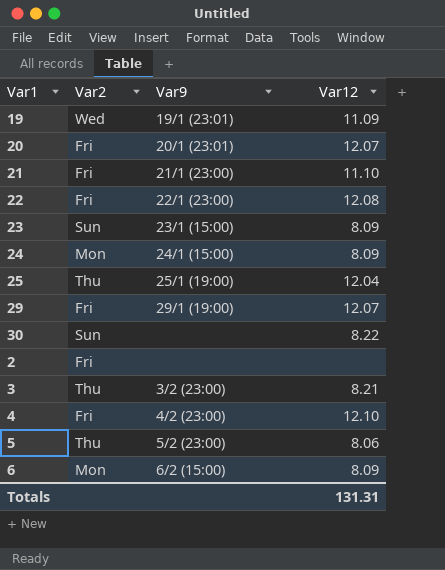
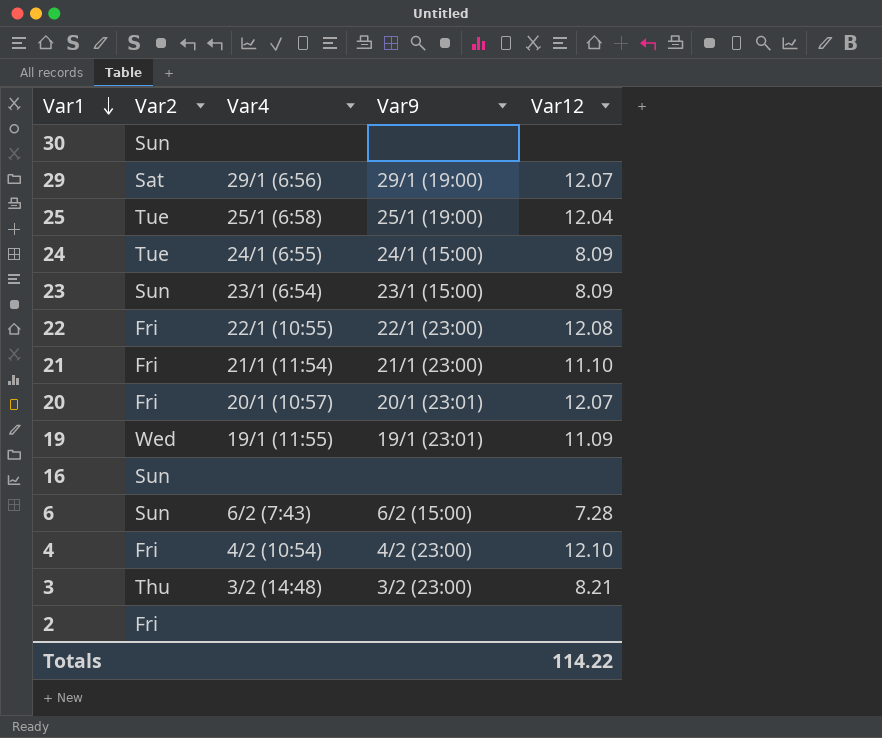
row order: none -> Var1 descending
column Var4 | position: none -> 3
row 5: Thu | 5/2 (23:00) | 8.06 -> none
30 | Var12: 8.22 -> none
29 | Var2: Fri -> Sat
25 | Var2: Thu -> Tue
24 | Var2: Mon -> Tue
row 16: none -> Sun | none | none | none
6 | Var2: Mon -> Sun
6 | Var12: 8.09 -> 7.28
Totals | Var12: 131.31 -> 114.22

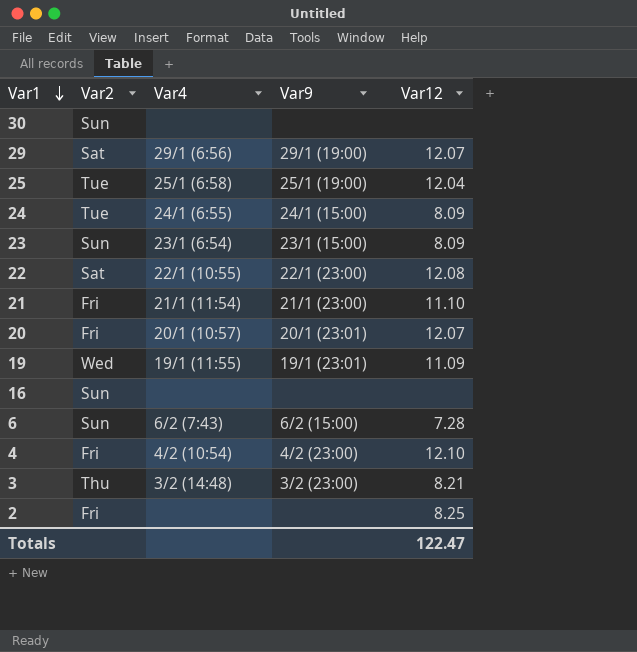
22 | Var2: Fri -> Sat
2 | Var12: none -> 8.25
Totals | Var12: 114.22 -> 122.47

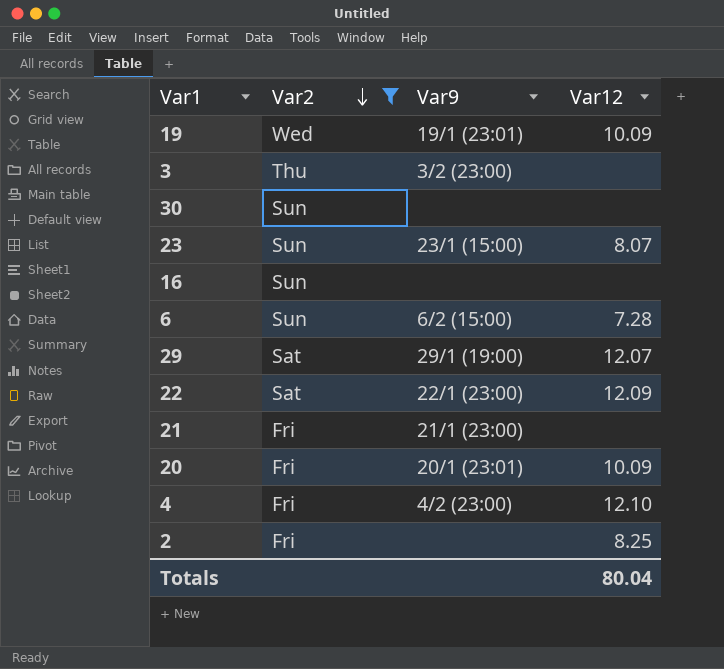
filter: none -> Var2 != Tue
row order: Var1 descending -> Var2 descending
column Var4 | position: 3 -> none
19 | Var12: 11.09 -> 10.09
3 | Var12: 8.21 -> none
23 | Var12: 8.09 -> 8.07
22 | Var12: 12.08 -> 12.09
21 | Var12: 11.10 -> none
20 | Var12: 12.07 -> 10.09
Totals | Var12: 122.47 -> 80.04

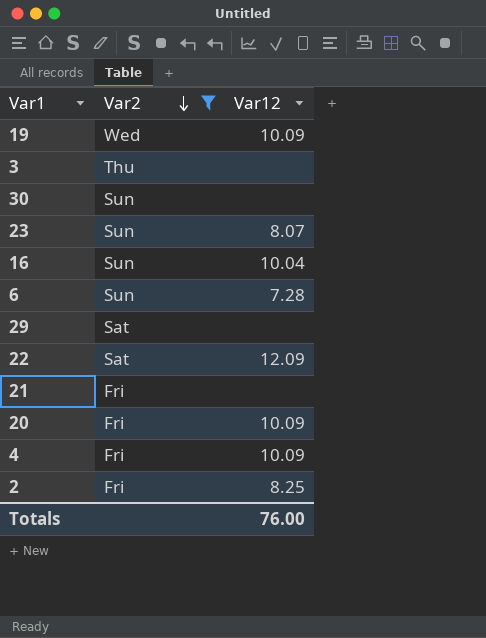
column Var9 | position: 3 -> none
16 | Var12: none -> 10.04
29 | Var12: 12.07 -> none
4 | Var12: 12.10 -> 10.09
Totals | Var12: 80.04 -> 76.00

